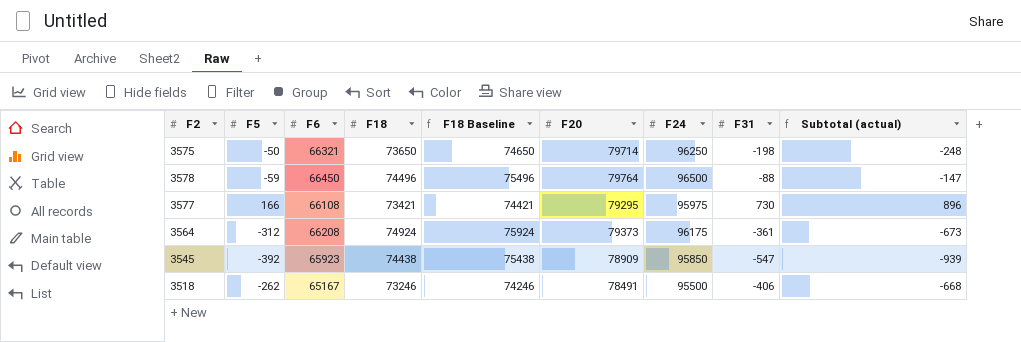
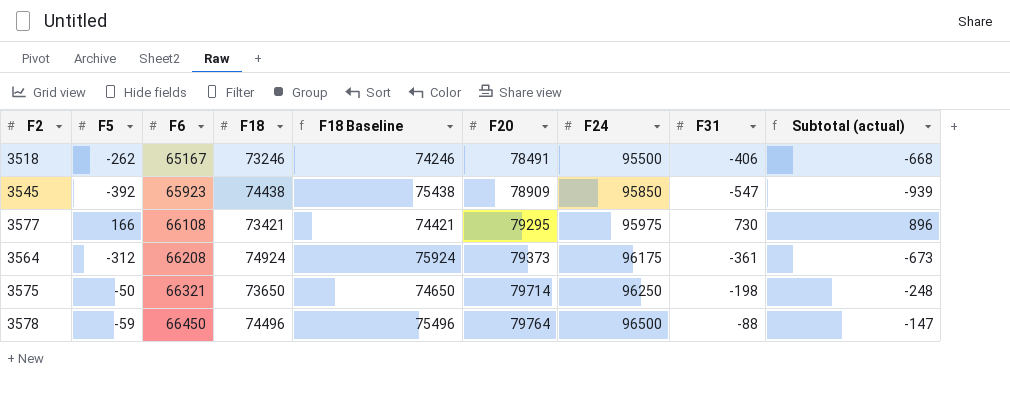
row order: none -> F6 ascending

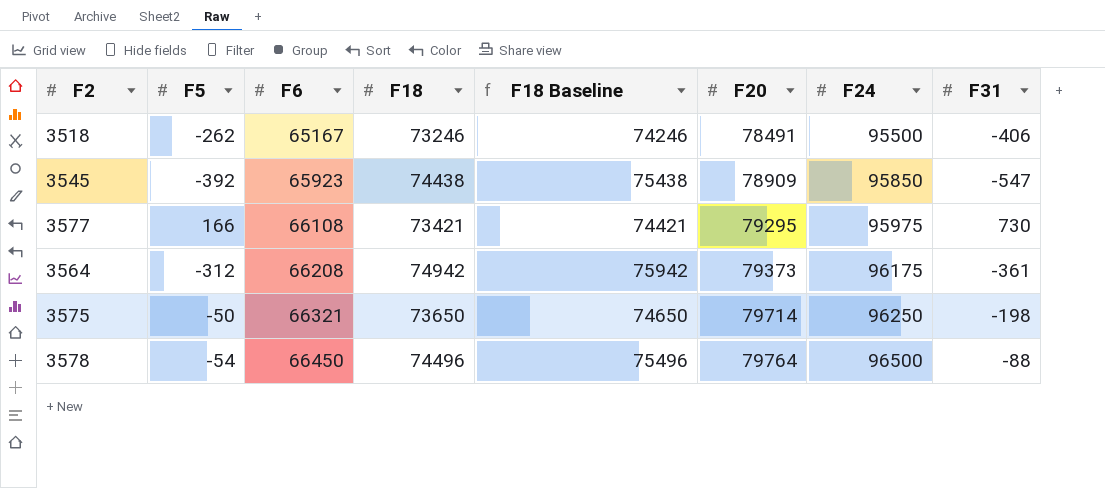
column Subtotal (actual) | formula: [F5] + [F31] -> none
3564 | F18: 74924 -> 74942
3564 | F18 Baseline: 75924 -> 75942
3578 | F5: -59 -> -54

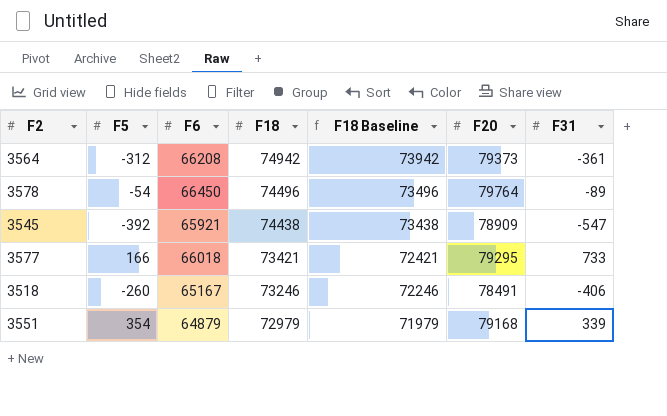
row order: F6 ascending -> F18 descending
column F24 | position: 7 -> none
column F18 Baseline | formula: [F18] + 1000 -> [F18] - 1000
row 3575: -50 | 66321 | 73650 | 74650 | 79714 | 96250 | -198 -> none
3578 | F31: -88 -> -89
3545 | F6: 65923 -> 65921
3577 | F6: 66108 -> 66018
3577 | F31: 730 -> 733
3518 | F5: -262 -> -260
row 3551: none -> 354 | 64879 | 72979 | 71979 | 79168 | 339

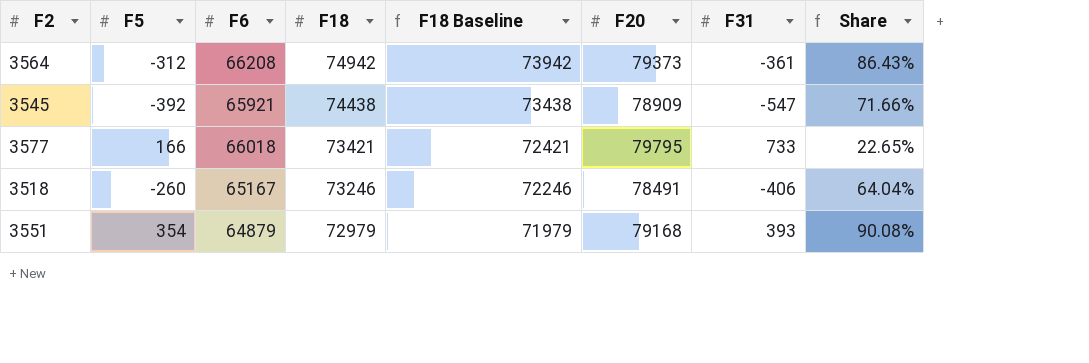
column Share | formula: none -> [F5] / [F31]
row 3578: -54 | 66450 | 74496 | 73496 | 79764 | -89 -> none
3577 | F20: 79295 -> 79795
3551 | F31: 339 -> 393

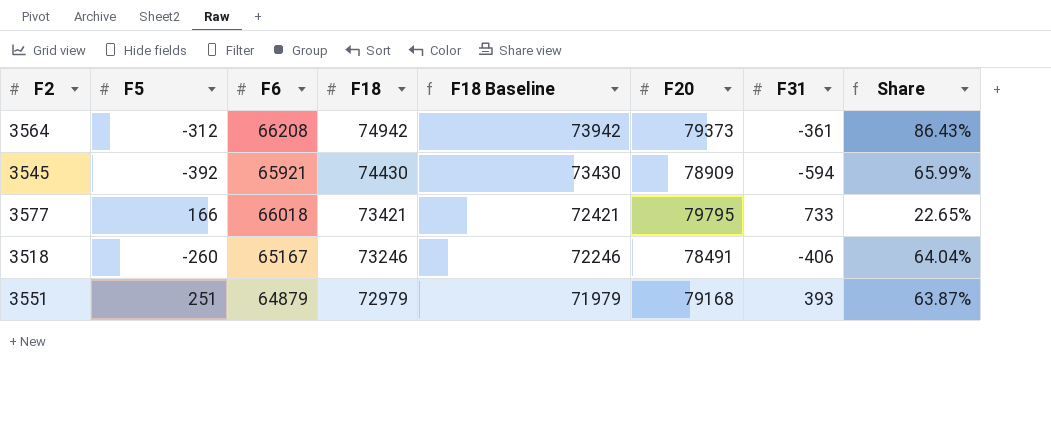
3545 | F18: 74438 -> 74430
3545 | F18 Baseline: 73438 -> 73430
3545 | F31: -547 -> -594
3545 | Share: 71.66% -> 65.99%
3551 | F5: 354 -> 251
3551 | Share: 90.08% -> 63.87%

